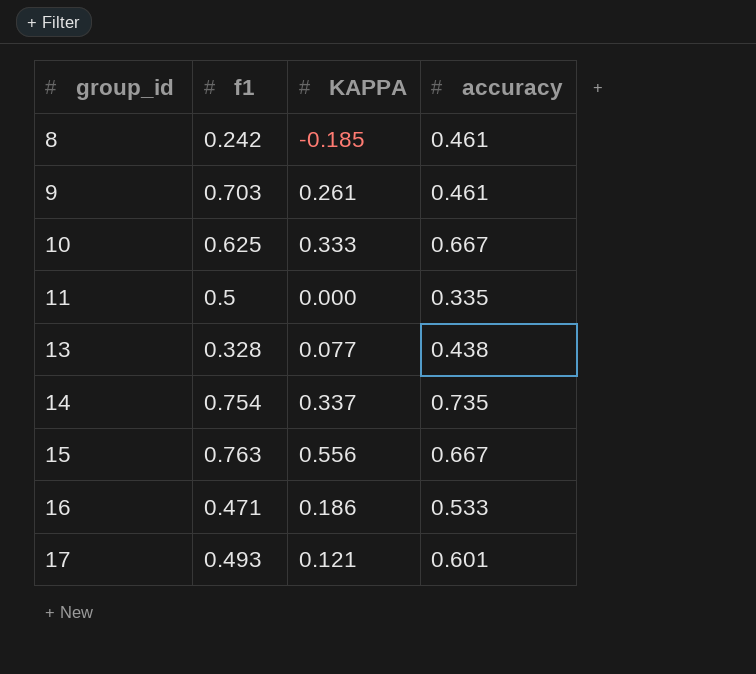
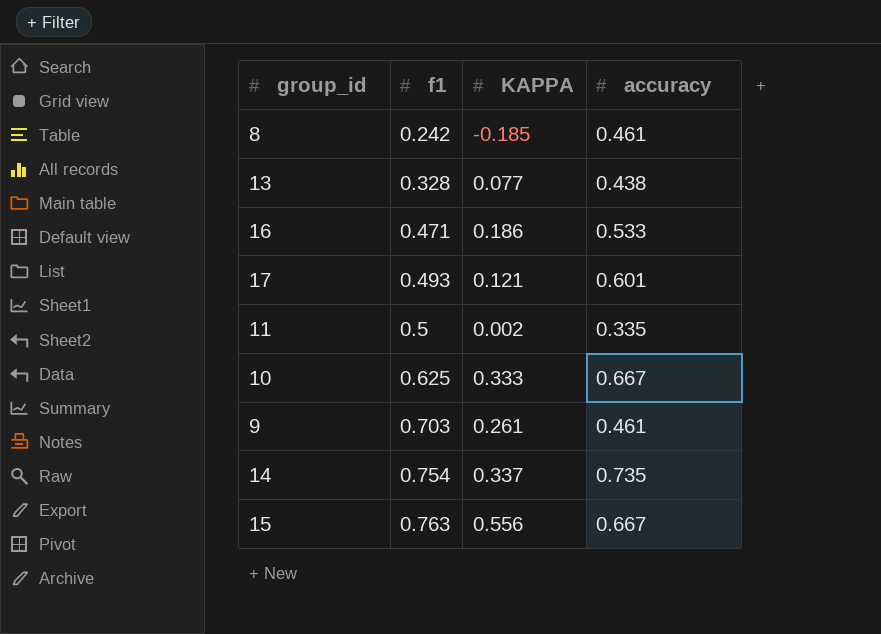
row order: group_id ascending -> f1 ascending
11 | KAPPA: 0.000 -> 0.002

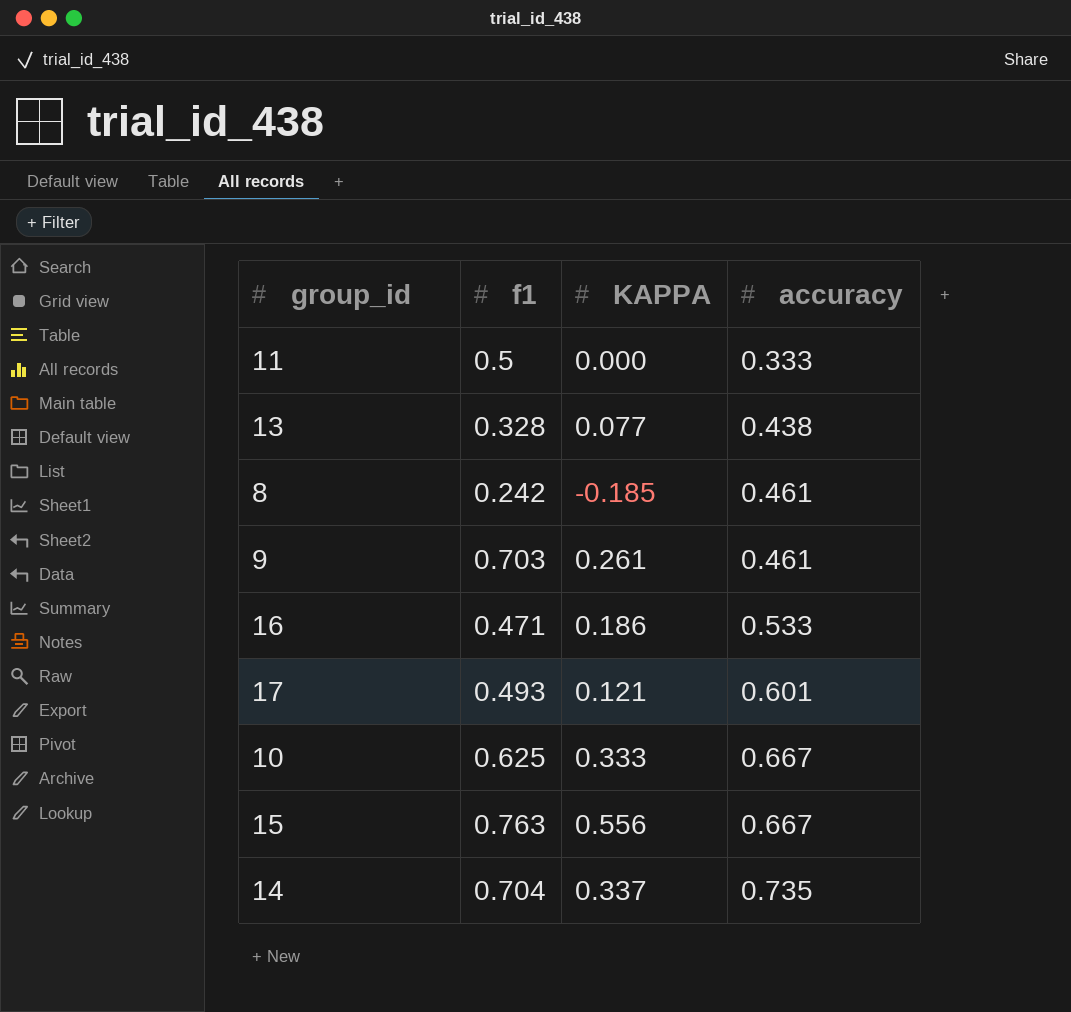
row order: f1 ascending -> accuracy ascending
11 | KAPPA: 0.002 -> 0.000
11 | accuracy: 0.335 -> 0.333
14 | f1: 0.754 -> 0.704

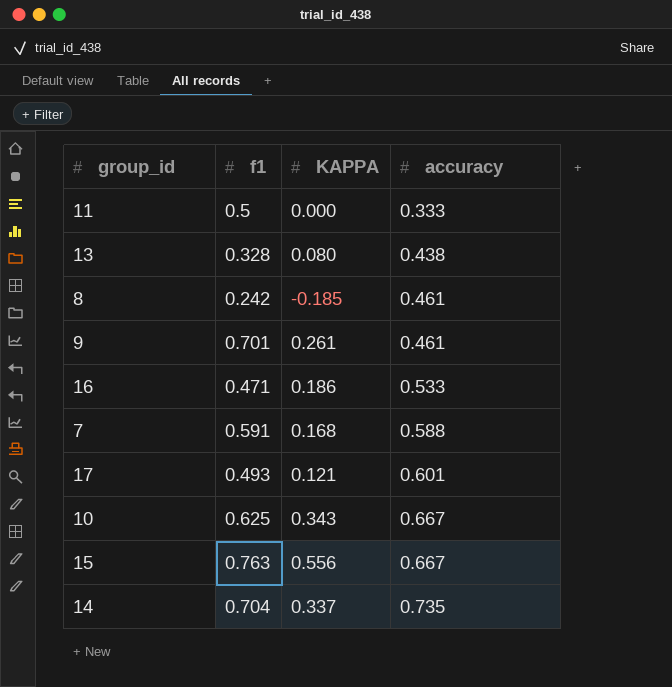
13 | KAPPA: 0.077 -> 0.080
9 | f1: 0.703 -> 0.701
row 7: none -> 0.591 | 0.168 | 0.588
10 | KAPPA: 0.333 -> 0.343

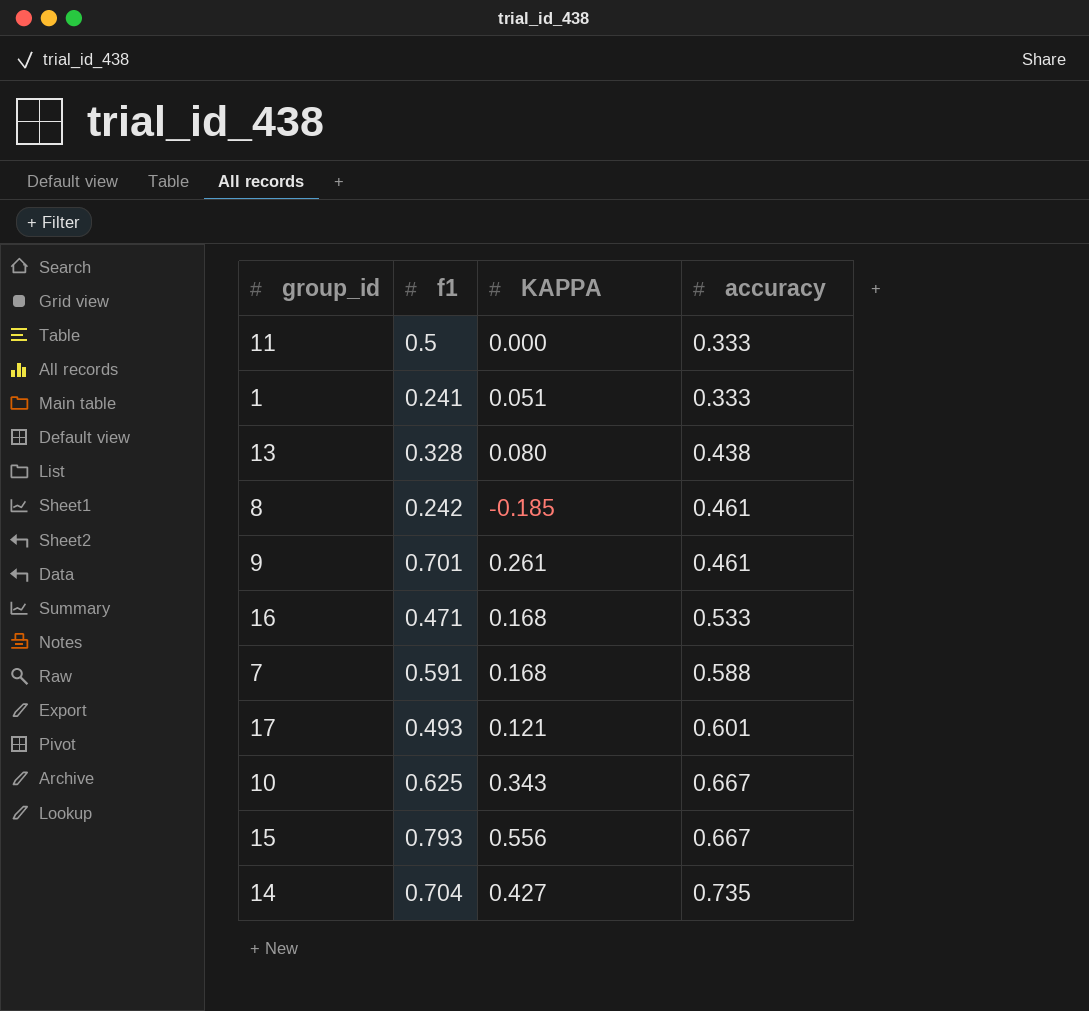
row 1: none -> 0.241 | 0.051 | 0.333
16 | KAPPA: 0.186 -> 0.168
15 | f1: 0.763 -> 0.793
14 | KAPPA: 0.337 -> 0.427

